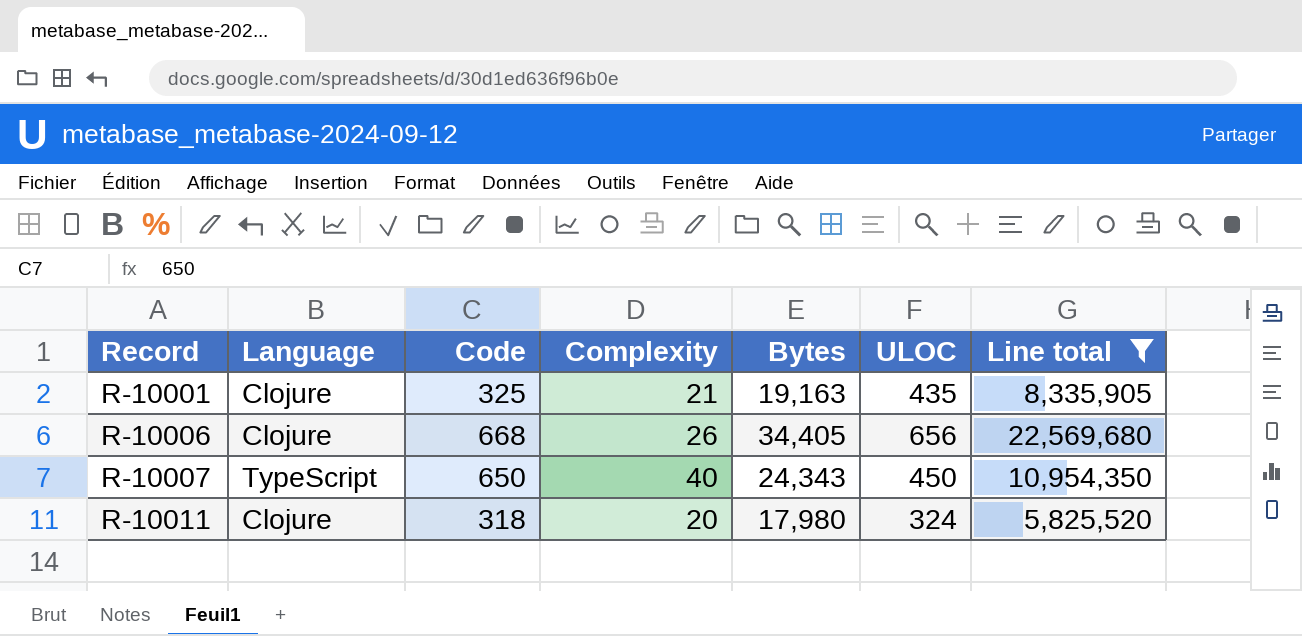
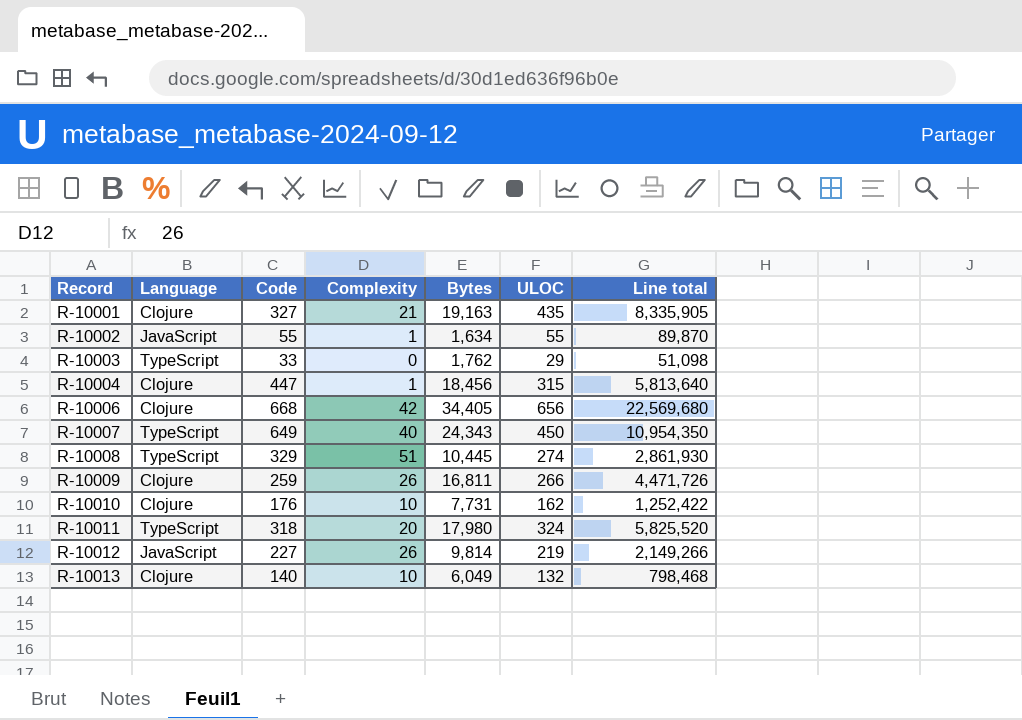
filter: Line total >= 5,825,520 -> none
R-10001 | Code: 325 -> 327
R-10006 | Complexity: 26 -> 42
R-10007 | Code: 650 -> 649
R-10011 | Language: Clojure -> TypeScript

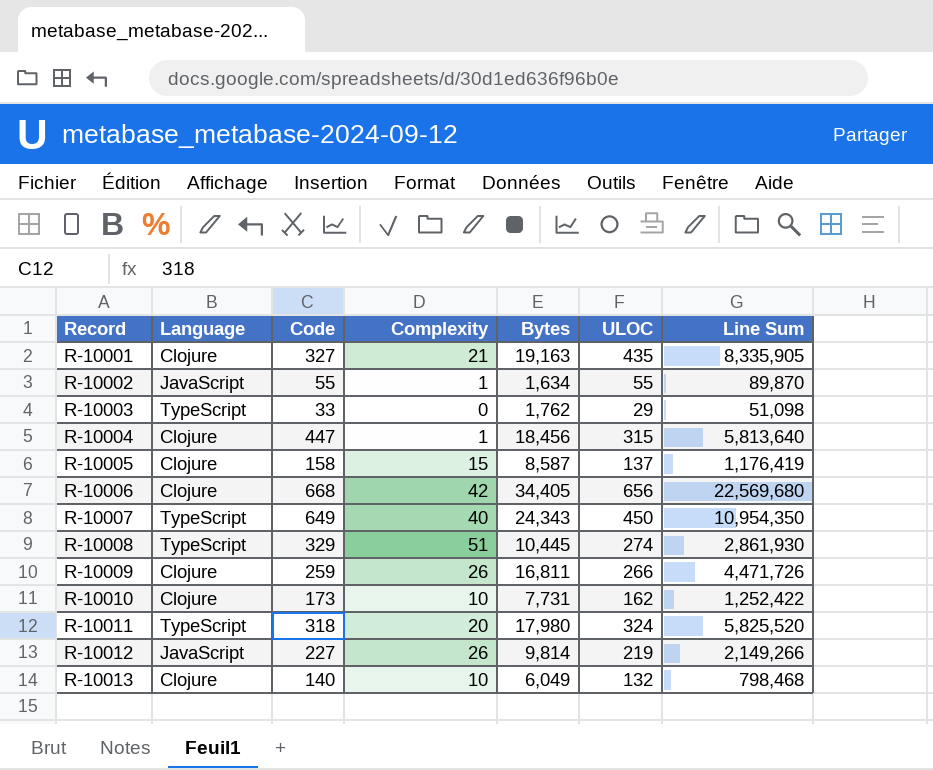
column name: Line total -> Line Sum
row R-10005: none -> Clojure | 158 | 15 | 8,587 | 137 | 1,176,419
R-10010 | Code: 176 -> 173

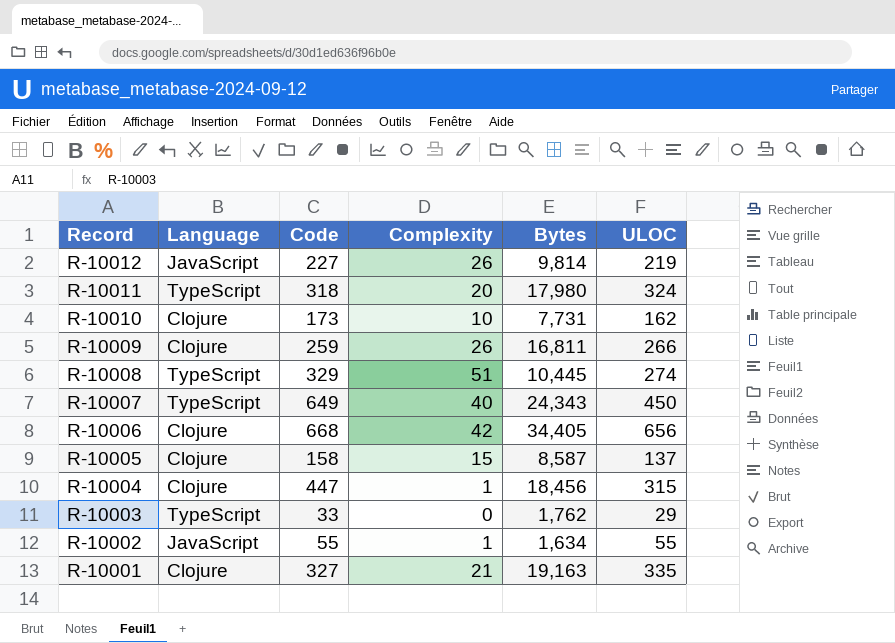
row order: Record ascending -> Record descending
column Line Sum | formula: [Bytes] * [ULOC] -> none
row R-10013: Clojure | 140 | 10 | 6,049 | 132 | 798,468 -> none
R-10001 | ULOC: 435 -> 335

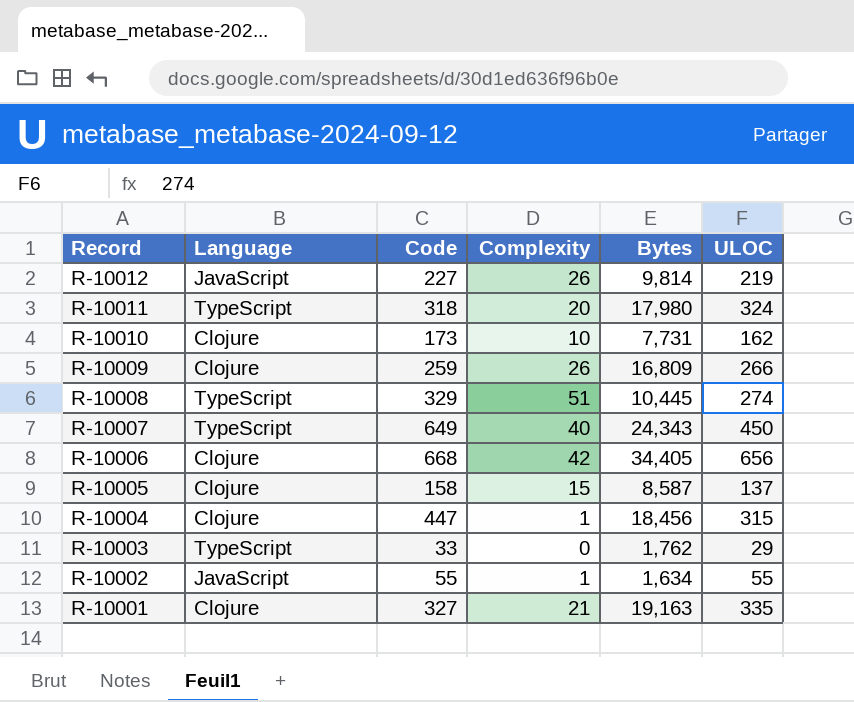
R-10009 | Bytes: 16,811 -> 16,809

